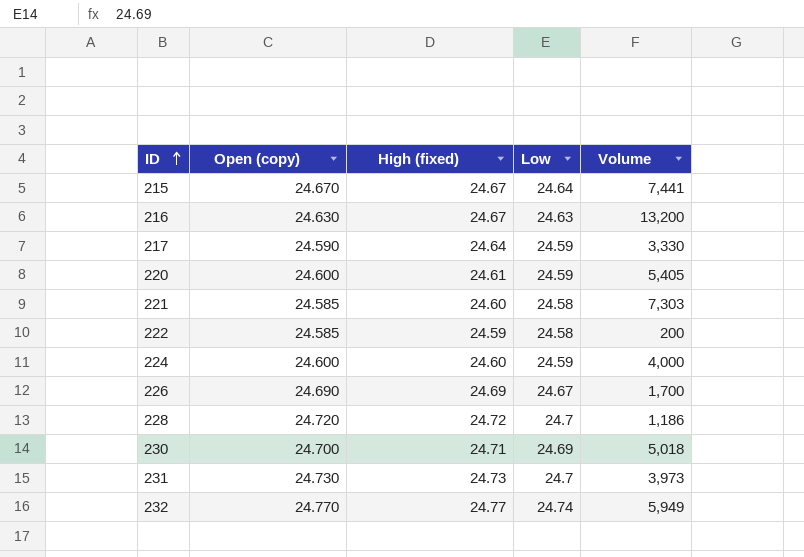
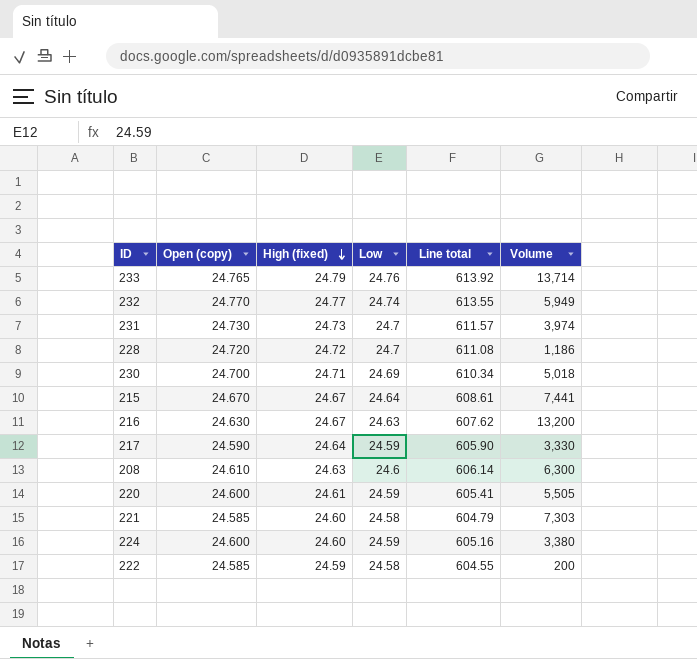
row order: ID ascending -> High (fixed) descending
column Line total | formula: none -> [Open (copy)] * [High (fixed)]
row 226: 24.690 | 24.69 | 24.67 | 1,700 -> none
row 233: none -> 24.765 | 24.79 | 24.76 | 613.92 | 13,714
231 | Volume: 3,973 -> 3,974
row 208: none -> 24.610 | 24.63 | 24.6 | 606.14 | 6,300
220 | Volume: 5,405 -> 5,505
224 | Volume: 4,000 -> 3,380

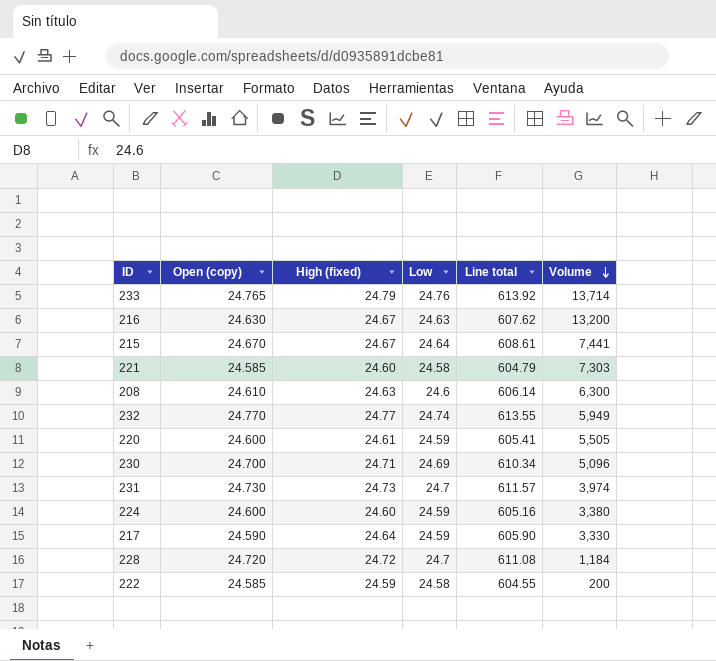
row order: High (fixed) descending -> Volume descending
230 | Volume: 5,018 -> 5,096
228 | Volume: 1,186 -> 1,184

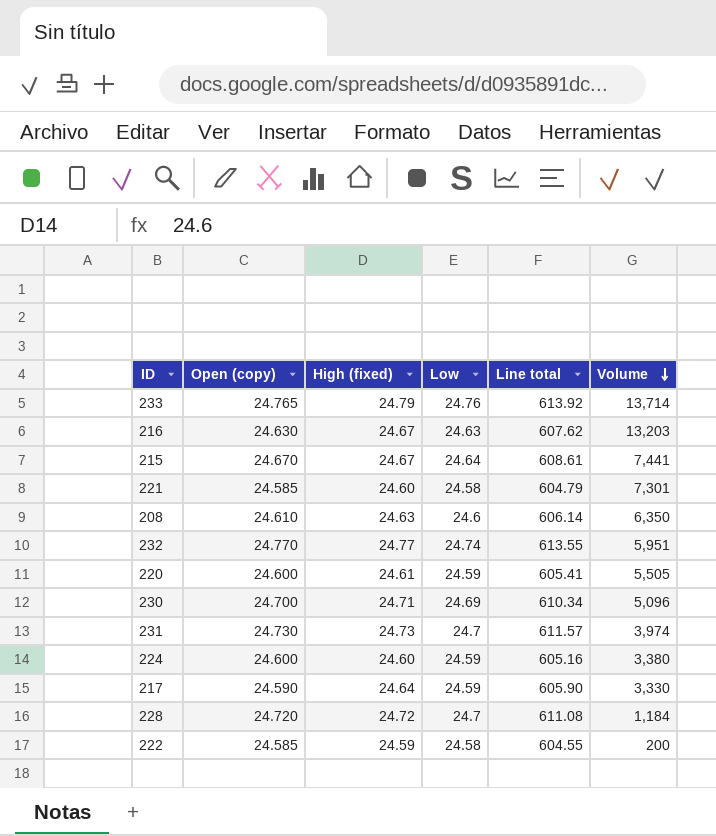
216 | Volume: 13,200 -> 13,203
221 | Volume: 7,303 -> 7,301
208 | Volume: 6,300 -> 6,350
232 | Volume: 5,949 -> 5,951

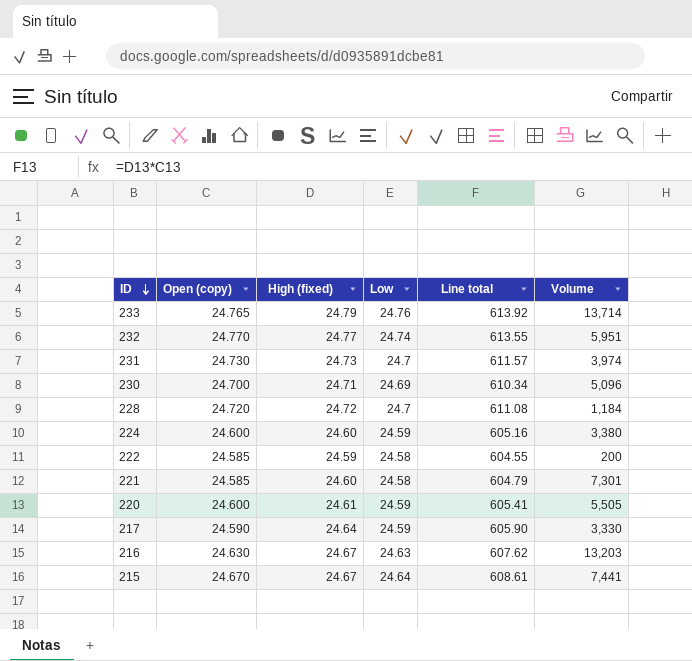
row order: Volume descending -> ID descending
row 208: 24.610 | 24.63 | 24.6 | 606.14 | 6,350 -> none

